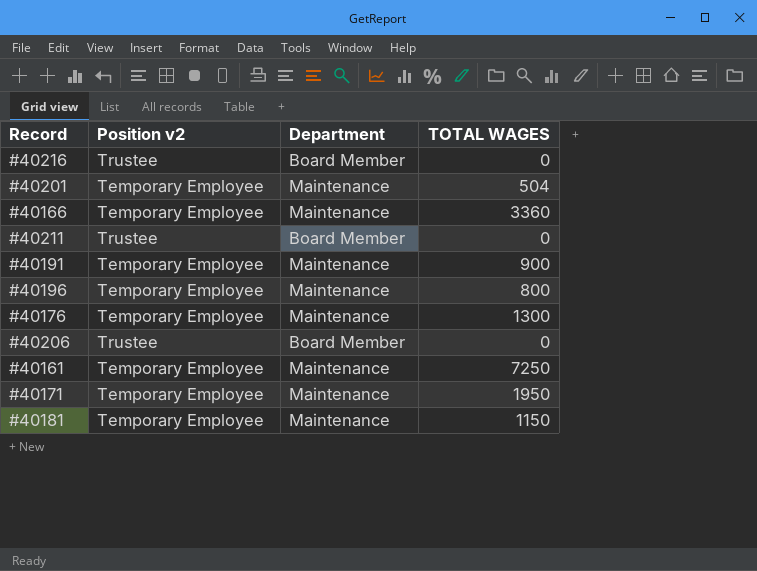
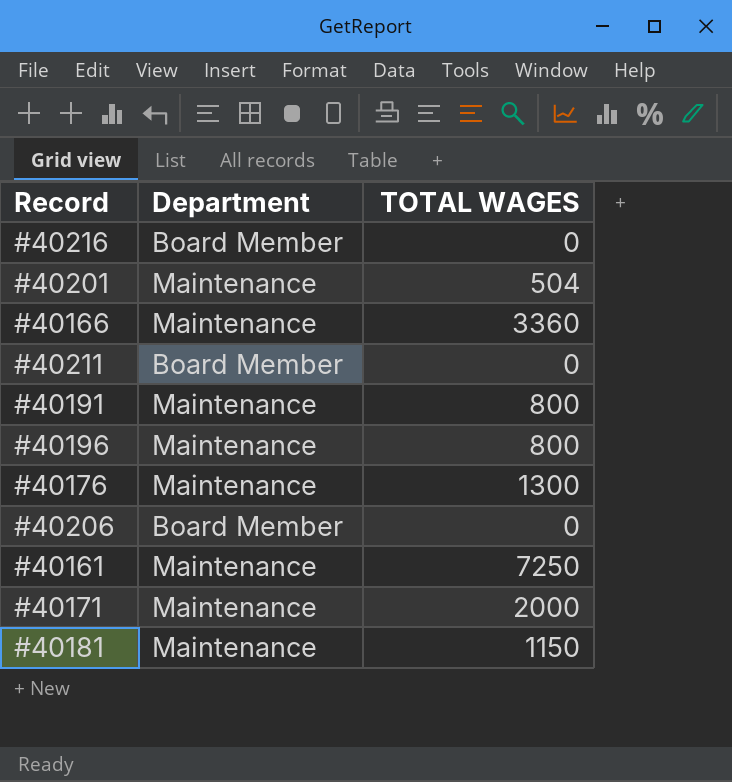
column Position v2 | position: 2 -> none
#40191 | TOTAL WAGES: 900 -> 800
#40171 | TOTAL WAGES: 1950 -> 2000

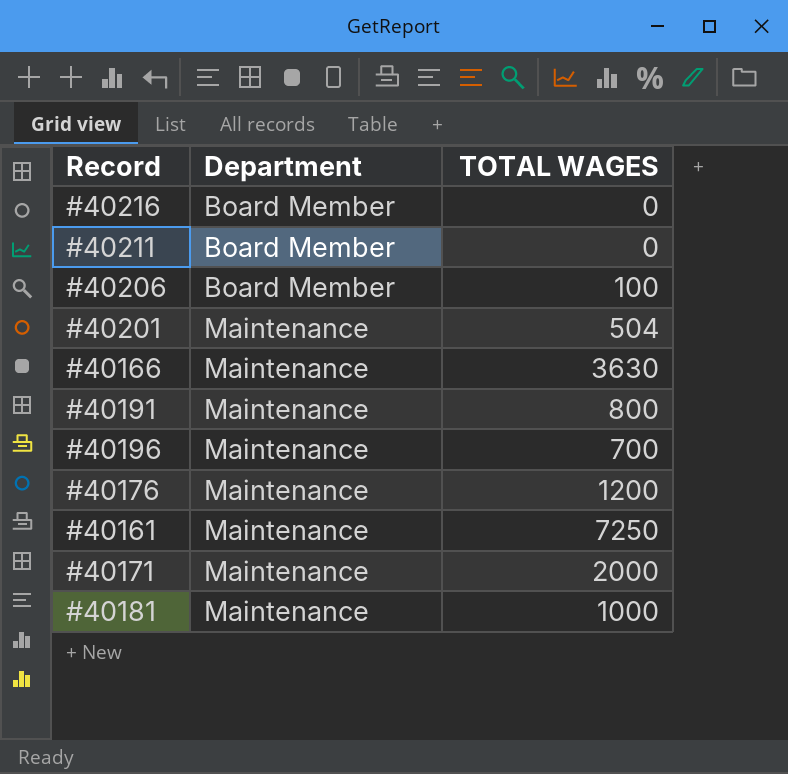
row order: none -> Department ascending
#40206 | TOTAL WAGES: 0 -> 100
#40166 | TOTAL WAGES: 3360 -> 3630
#40196 | TOTAL WAGES: 800 -> 700
#40176 | TOTAL WAGES: 1300 -> 1200
#40181 | TOTAL WAGES: 1150 -> 1000

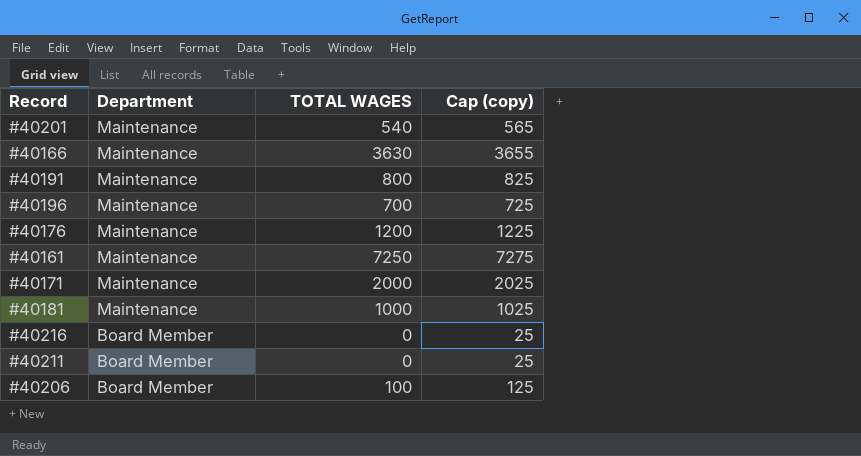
row order: Department ascending -> Department descending
column Cap (copy) | formula: none -> [TOTAL WAGES] + 25
#40201 | TOTAL WAGES: 504 -> 540

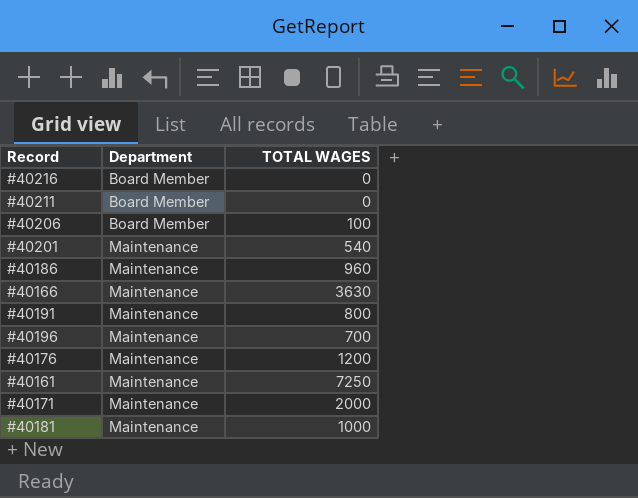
row order: Department descending -> Department ascending
column Cap (copy) | formula: [TOTAL WAGES] + 25 -> none
row #40186: none -> Maintenance | 960

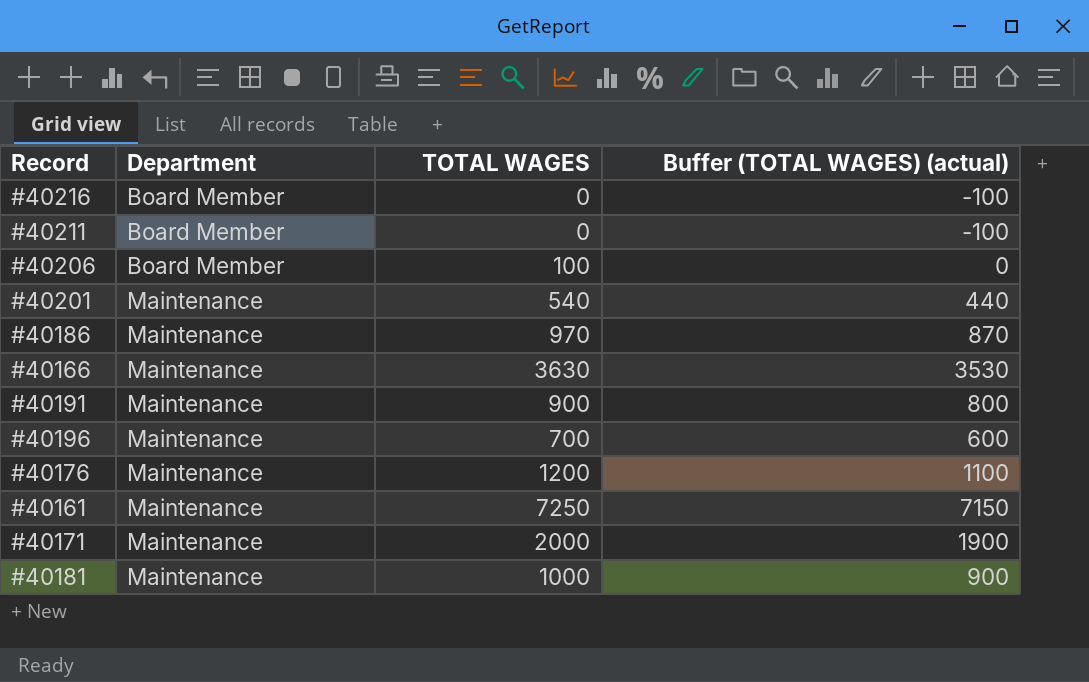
column Buffer (TOTAL WAGES) (actual) | formula: none -> [TOTAL WAGES] - 100
#40186 | TOTAL WAGES: 960 -> 970
#40191 | TOTAL WAGES: 800 -> 900

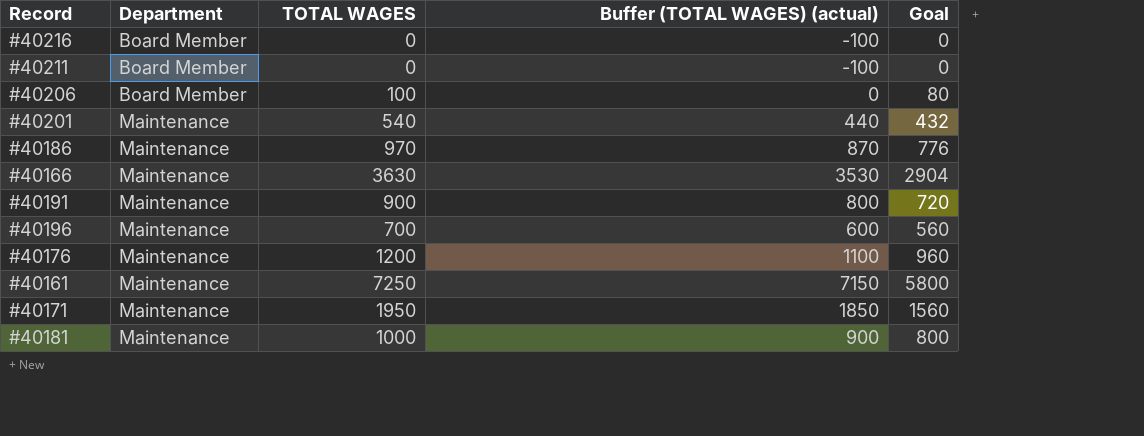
column Goal | formula: none -> [TOTAL WAGES] * 0.8
#40171 | TOTAL WAGES: 2000 -> 1950
#40171 | Buffer (TOTAL WAGES) (actual): 1900 -> 1850

